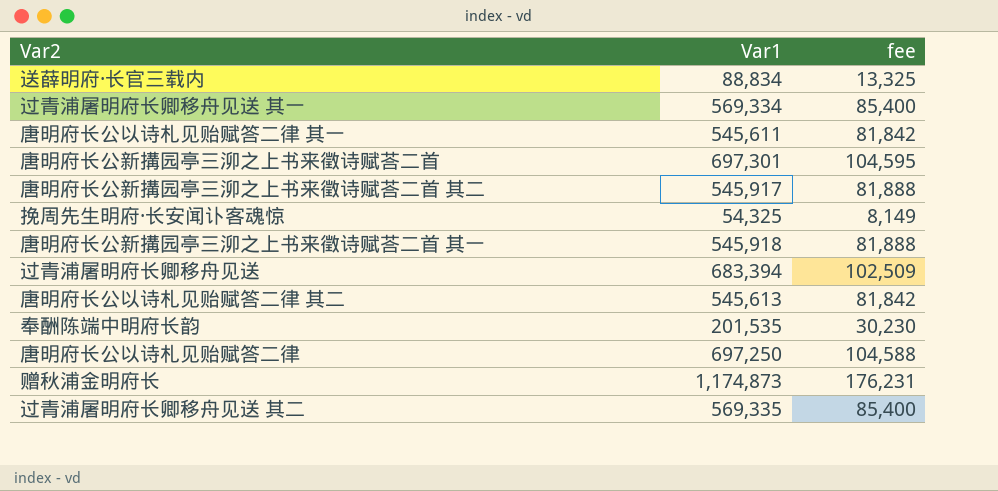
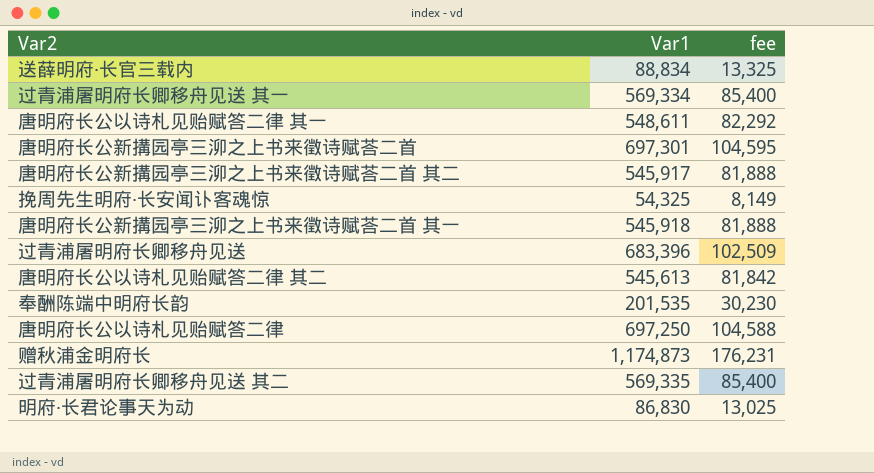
唐明府长公以诗札见贻赋答二律 其一 | Var1: 545,611 -> 548,611
唐明府长公以诗札见贻赋答二律 其一 | fee: 81,842 -> 82,292
过青浦屠明府长卿移舟见送 | Var1: 683,394 -> 683,396
row 明府·长君论事天为动: none -> 86,830 | 13,025

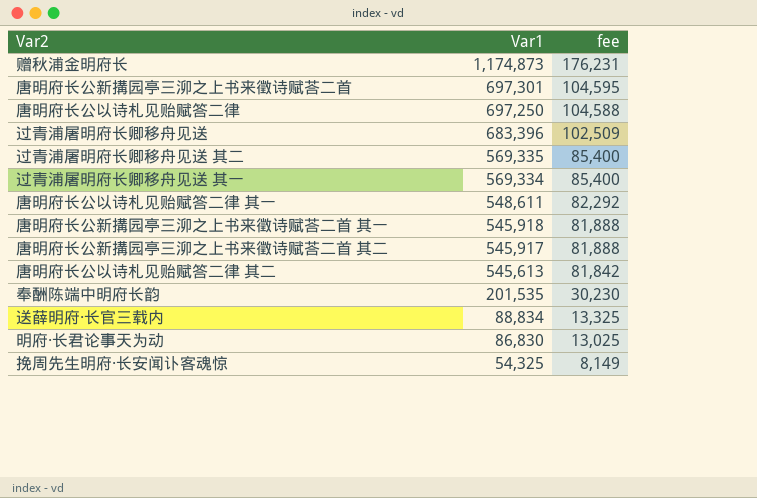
row order: none -> Var1 descending

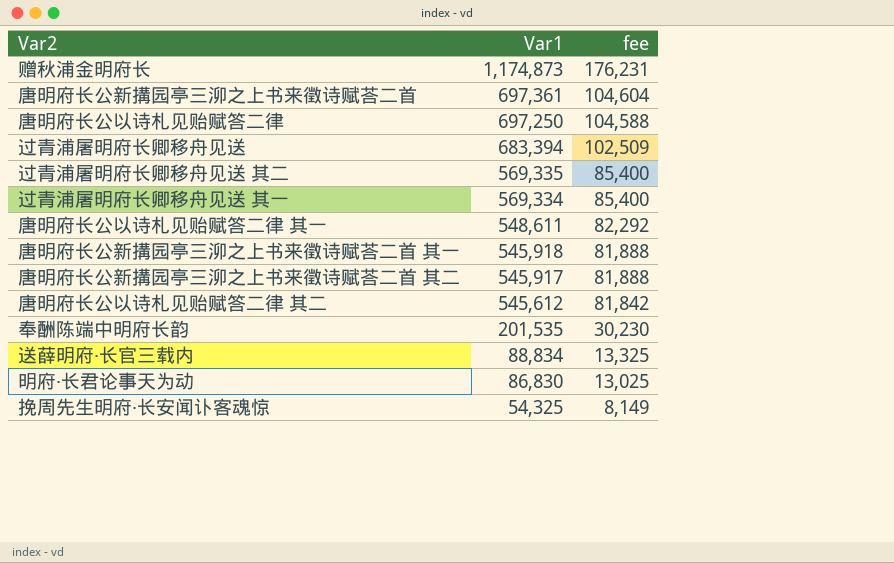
唐明府长公新搆园亭三泖之上书来徵诗赋荅二首 | Var1: 697,301 -> 697,361
唐明府长公新搆园亭三泖之上书来徵诗赋荅二首 | fee: 104,595 -> 104,604
过青浦屠明府长卿移舟见送 | Var1: 683,396 -> 683,394
唐明府长公以诗札见贻赋答二律 其二 | Var1: 545,613 -> 545,612

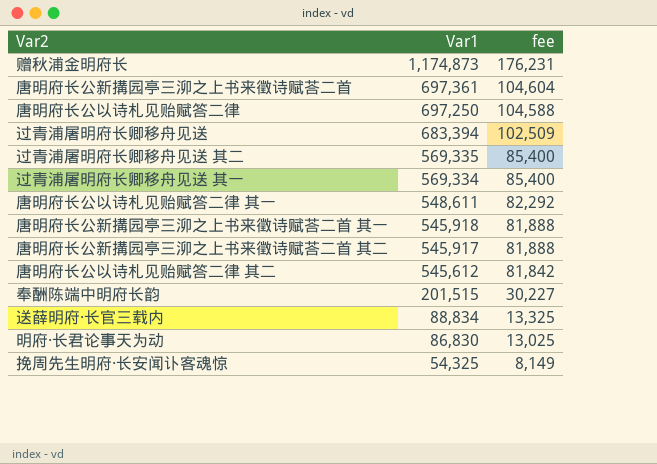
奉酬陈端中明府长韵 | Var1: 201,535 -> 201,515
奉酬陈端中明府长韵 | fee: 30,230 -> 30,227

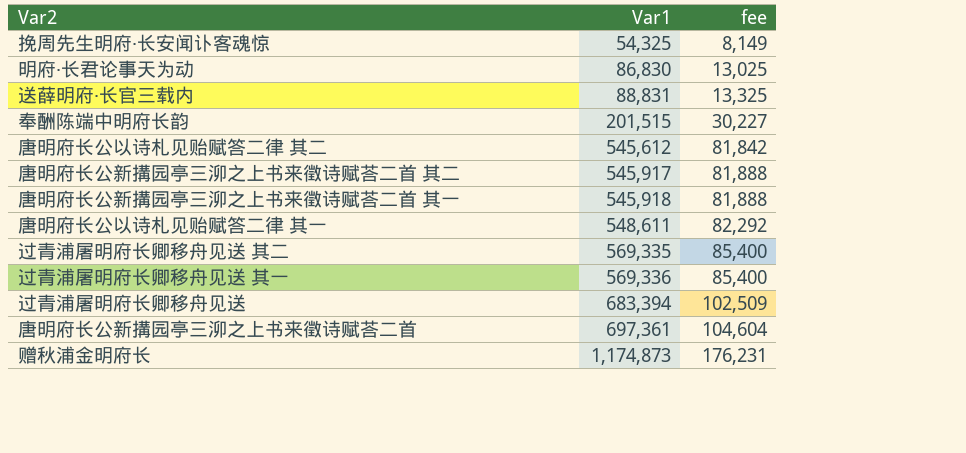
row order: Var1 descending -> Var1 ascending
row 唐明府长公以诗札见贻赋答二律: 697,250 | 104,588 -> none
送薛明府·长官三载内 | Var1: 88,834 -> 88,831
过青浦屠明府长卿移舟见送 其一 | Var1: 569,334 -> 569,336

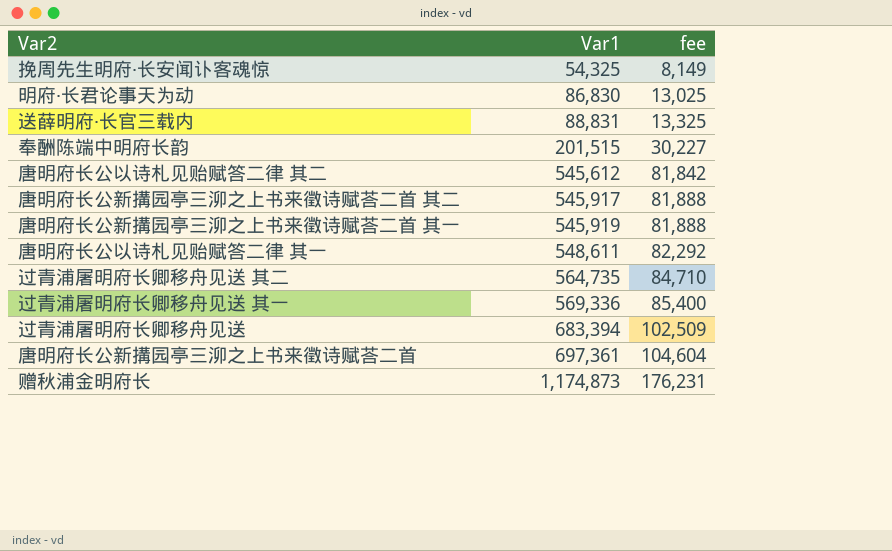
唐明府长公新搆园亭三泖之上书来徵诗赋荅二首 其一 | Var1: 545,918 -> 545,919
过青浦屠明府长卿移舟见送 其二 | Var1: 569,335 -> 564,735
过青浦屠明府长卿移舟见送 其二 | fee: 85,400 -> 84,710

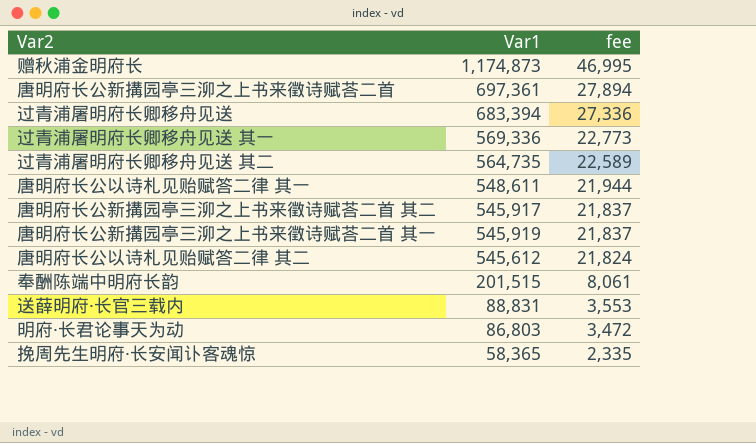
row order: Var1 ascending -> fee descending
column fee | formula: [Var1] * 0.15 -> [Var1] * 0.04
明府·长君论事天为动 | Var1: 86,830 -> 86,803
挽周先生明府·长安闻讣客魂惊 | Var1: 54,325 -> 58,365

